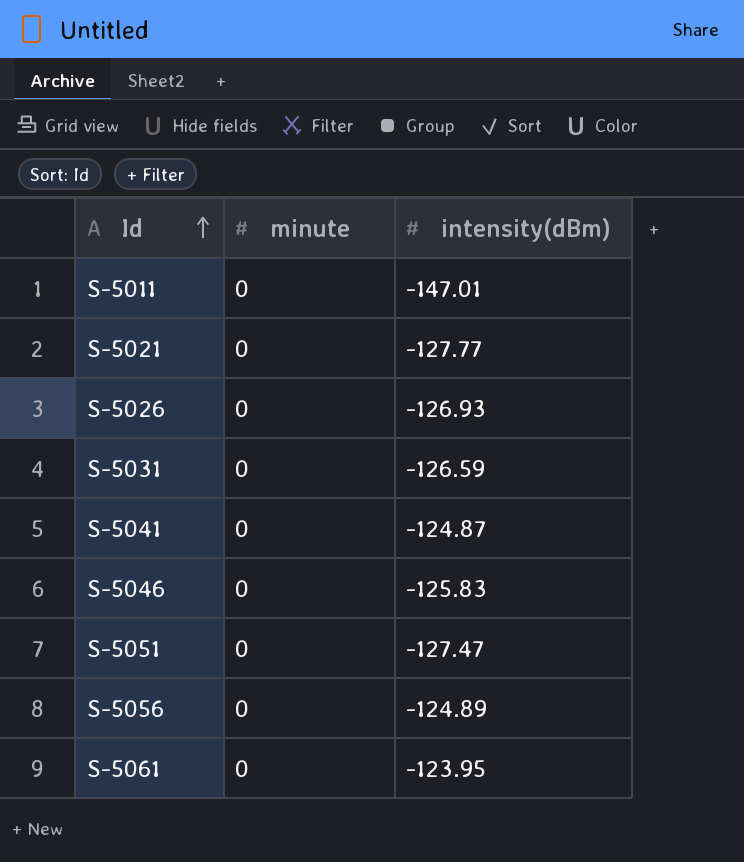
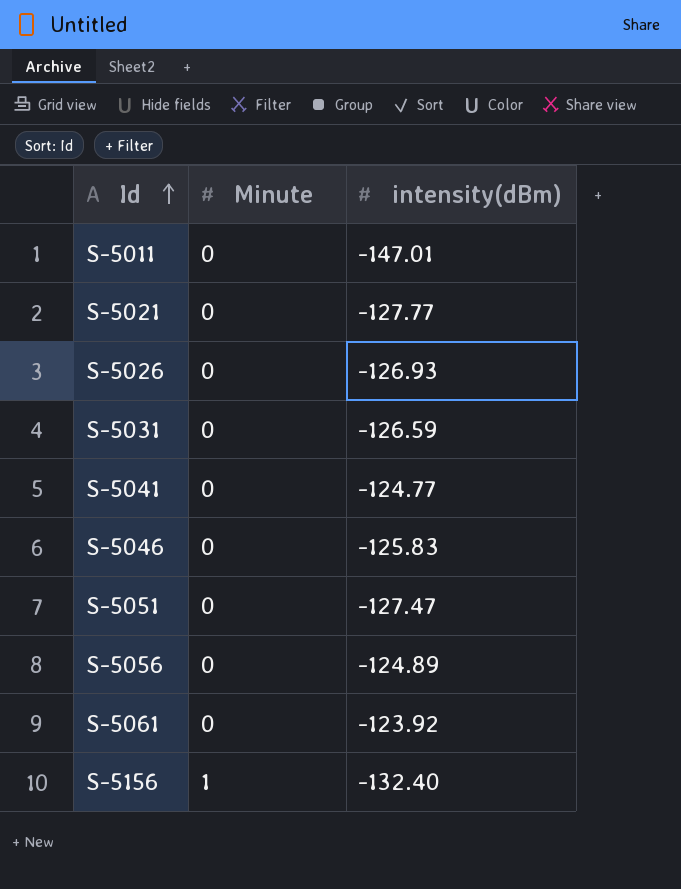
column name: minute -> Minute
S-5041 | intensity(dBm): -124.87 -> -124.77
S-5061 | intensity(dBm): -123.95 -> -123.92
row S-5156: none -> 1 | -132.40

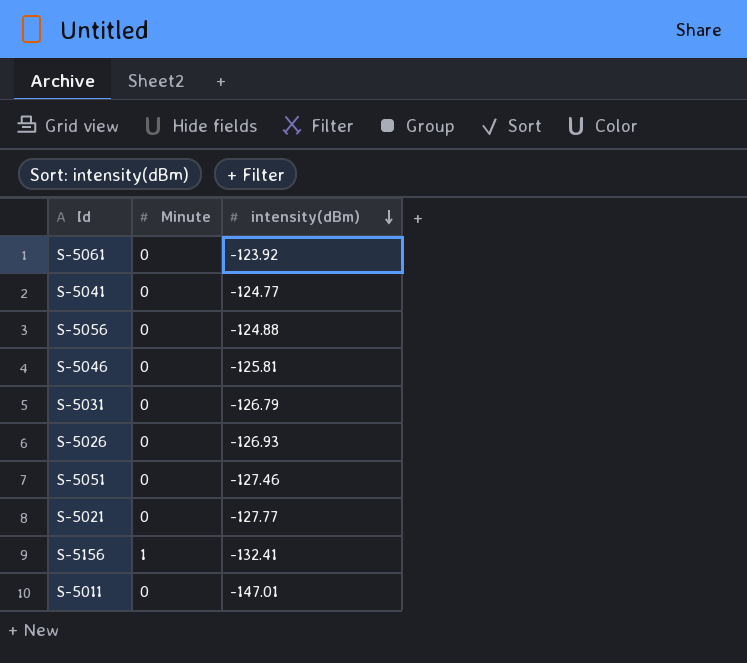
row order: Id ascending -> intensity(dBm) descending
S-5056 | intensity(dBm): -124.89 -> -124.88
S-5046 | intensity(dBm): -125.83 -> -125.81
S-5031 | intensity(dBm): -126.59 -> -126.79
S-5051 | intensity(dBm): -127.47 -> -127.46
S-5156 | intensity(dBm): -132.40 -> -132.41

